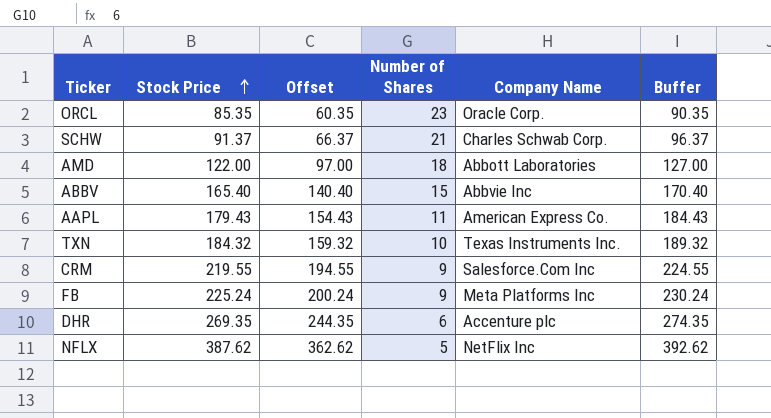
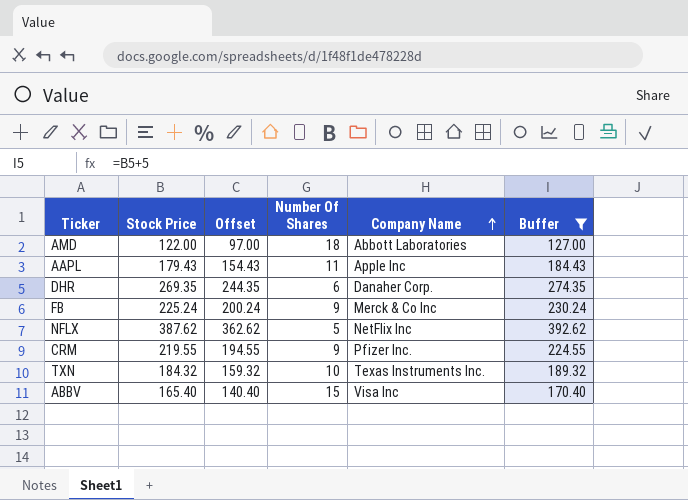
filter: none -> Buffer >= 127.00
row order: Stock Price ascending -> Company Name ascending
column name: Number of Shares -> Number Of Shares
AAPL | Company Name: American Express Co. -> Apple Inc
DHR | Company Name: Accenture plc -> Danaher Corp.
FB | Company Name: Meta Platforms Inc -> Merck & Co Inc
CRM | Company Name: Salesforce.Com Inc -> Pfizer Inc.
ABBV | Company Name: Abbvie Inc -> Visa Inc

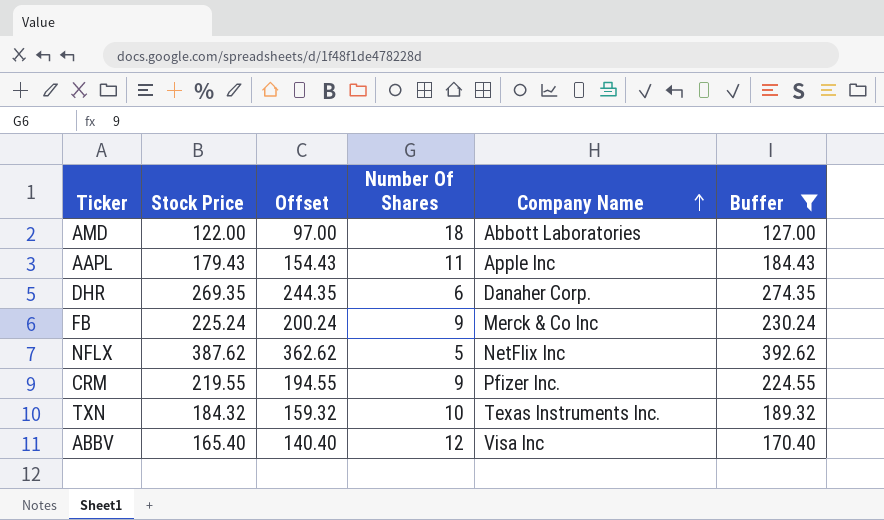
ABBV | Number Of Shares: 15 -> 12

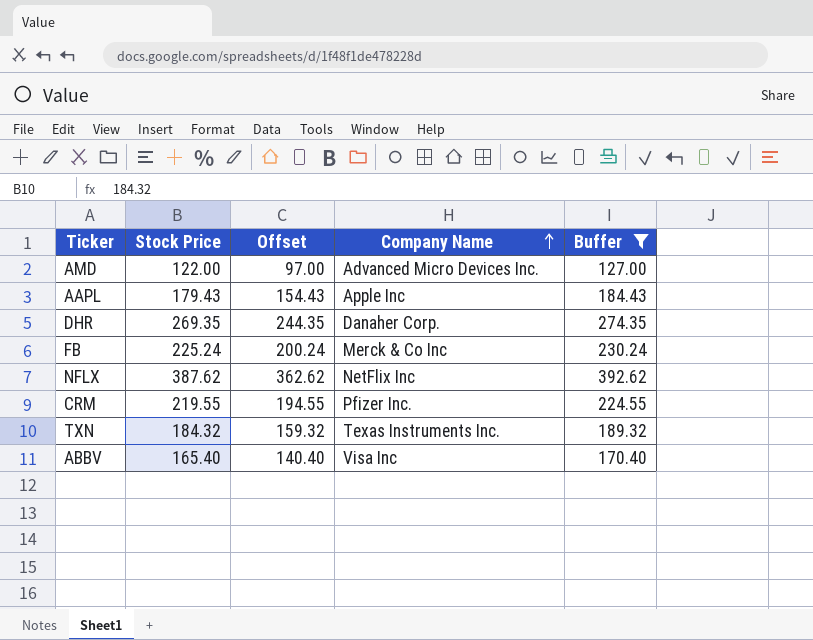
column Number Of Shares | position: 4 -> none
AMD | Company Name: Abbott Laboratories -> Advanced Micro Devices Inc.

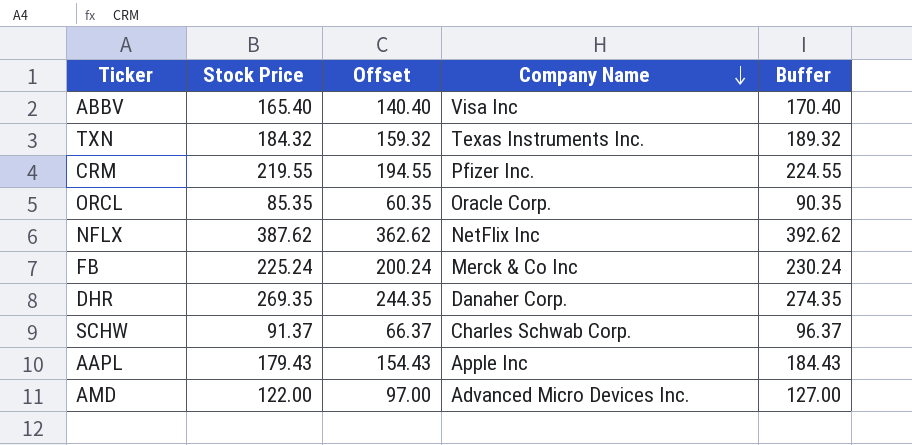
filter: Buffer >= 127.00 -> none
row order: Company Name ascending -> Company Name descending

